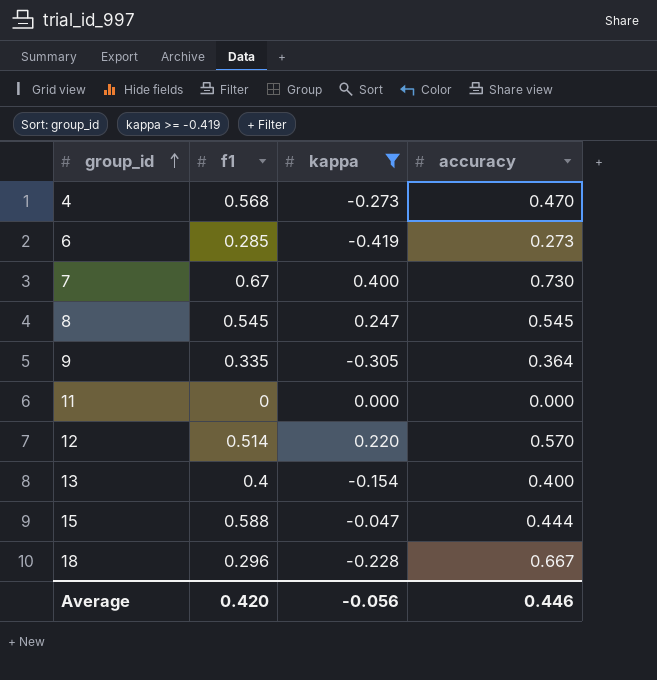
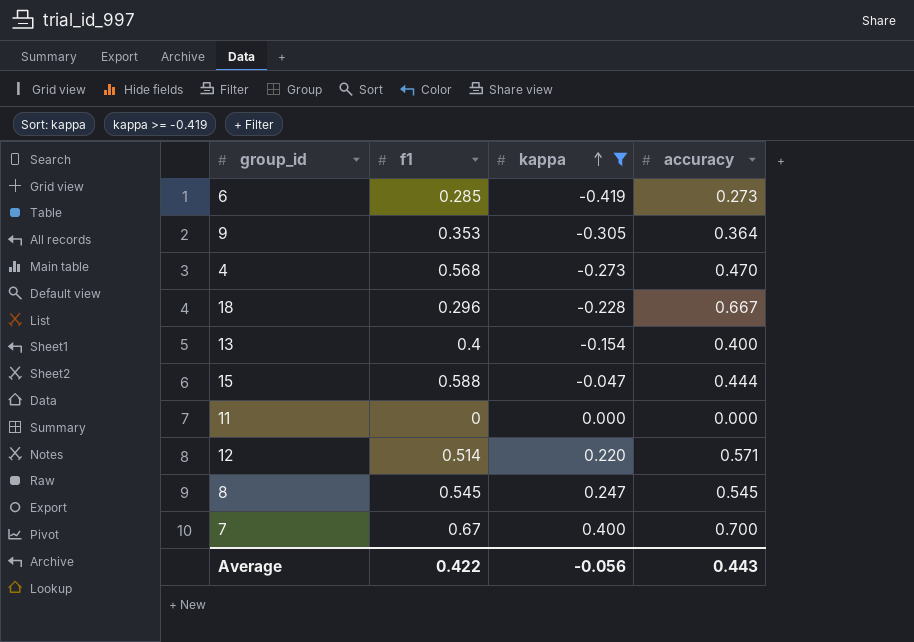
row order: group_id ascending -> kappa ascending
9 | f1: 0.335 -> 0.353
12 | accuracy: 0.570 -> 0.571
7 | accuracy: 0.730 -> 0.700
Average | f1: 0.420 -> 0.422
Average | accuracy: 0.446 -> 0.443

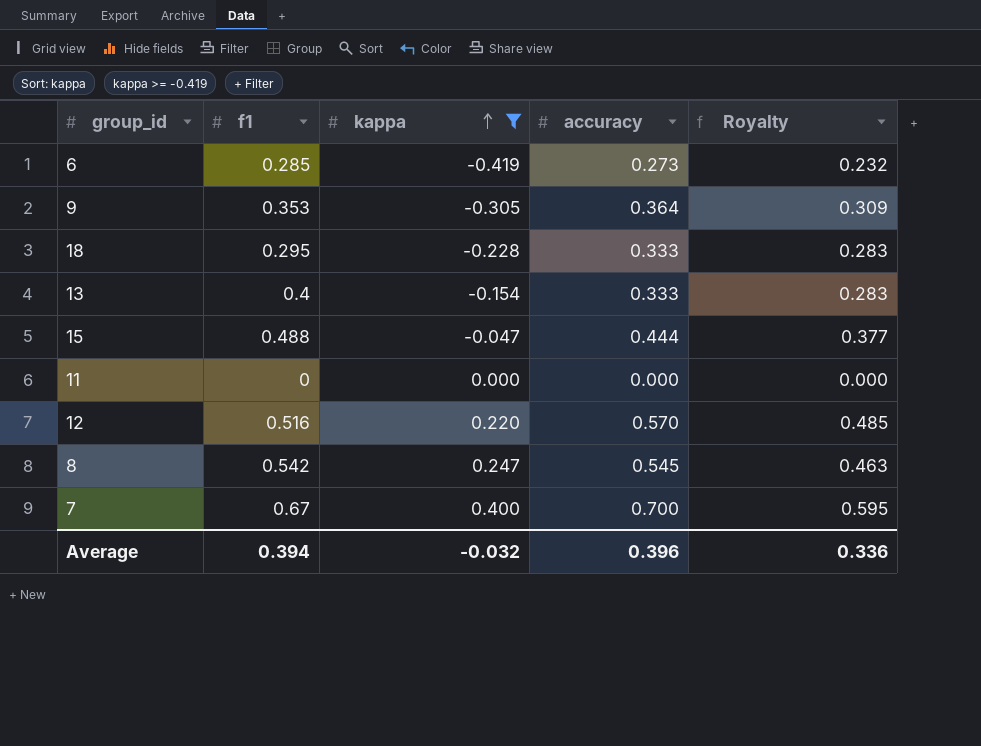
column Royalty | formula: none -> [accuracy] * 0.85
row 4: 0.568 | -0.273 | 0.470 -> none
18 | f1: 0.296 -> 0.295
18 | accuracy: 0.667 -> 0.333
13 | accuracy: 0.400 -> 0.333
15 | f1: 0.588 -> 0.488
12 | f1: 0.514 -> 0.516
12 | accuracy: 0.571 -> 0.570
8 | f1: 0.545 -> 0.542
Average | f1: 0.422 -> 0.394
Average | kappa: -0.056 -> -0.032
Average | accuracy: 0.443 -> 0.396

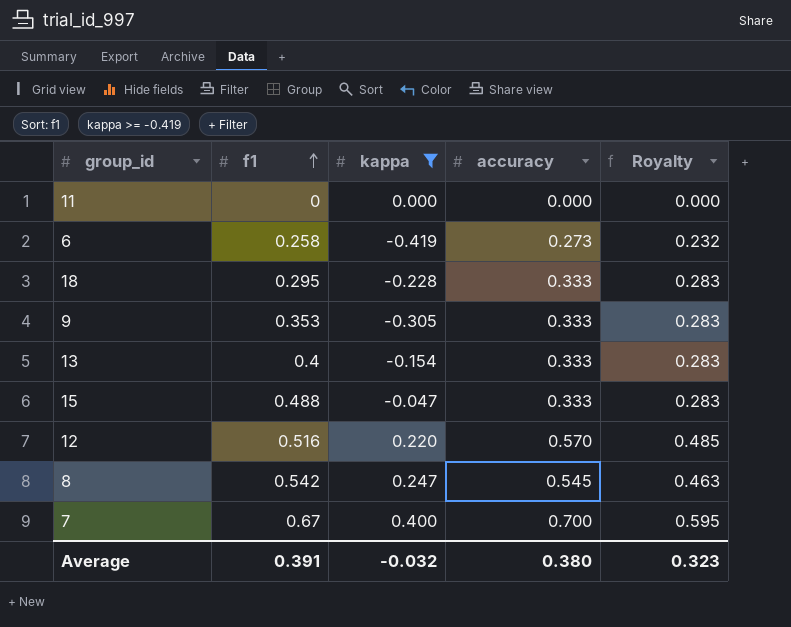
row order: kappa ascending -> f1 ascending
6 | f1: 0.285 -> 0.258
9 | accuracy: 0.364 -> 0.333
9 | Royalty: 0.309 -> 0.283
15 | accuracy: 0.444 -> 0.333
15 | Royalty: 0.377 -> 0.283
Average | f1: 0.394 -> 0.391
Average | accuracy: 0.396 -> 0.380
Average | Royalty: 0.336 -> 0.323

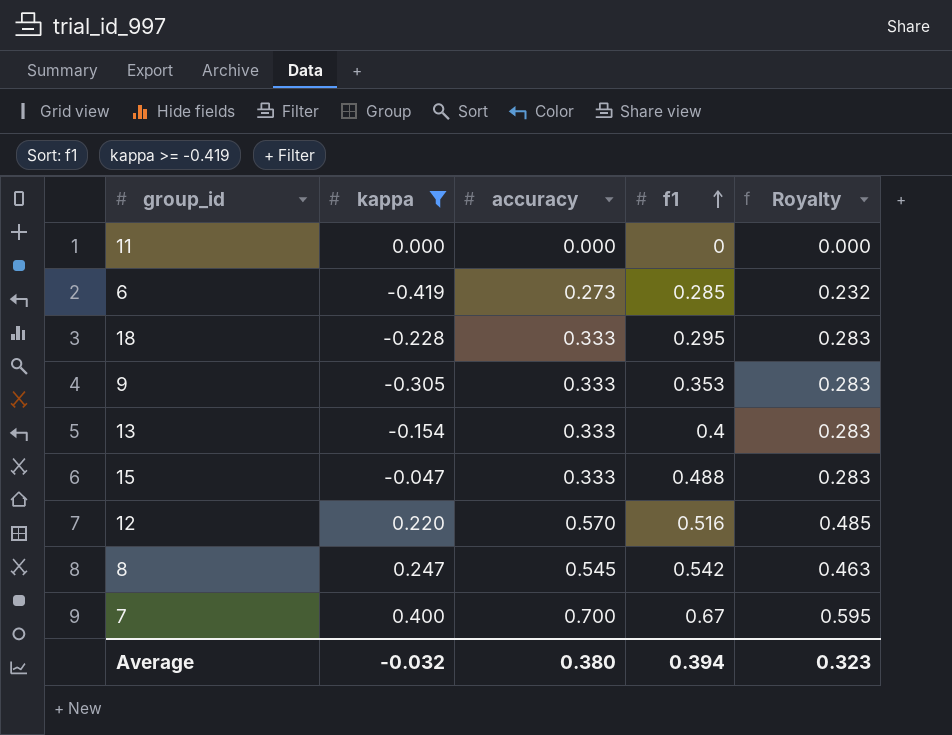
column f1 | position: 2 -> 4
6 | f1: 0.258 -> 0.285
Average | f1: 0.391 -> 0.394

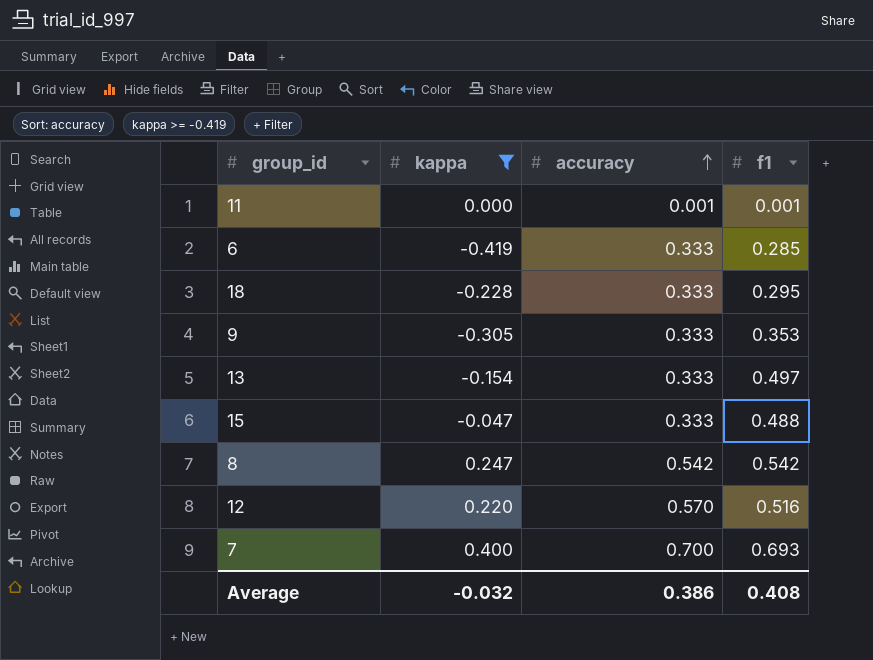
row order: f1 ascending -> accuracy ascending
column Royalty | formula: [accuracy] * 0.85 -> none
11 | accuracy: 0.000 -> 0.001
11 | f1: 0 -> 0.001
6 | accuracy: 0.273 -> 0.333
13 | f1: 0.4 -> 0.497
8 | accuracy: 0.545 -> 0.542
7 | f1: 0.67 -> 0.693
Average | accuracy: 0.380 -> 0.386
Average | f1: 0.394 -> 0.408

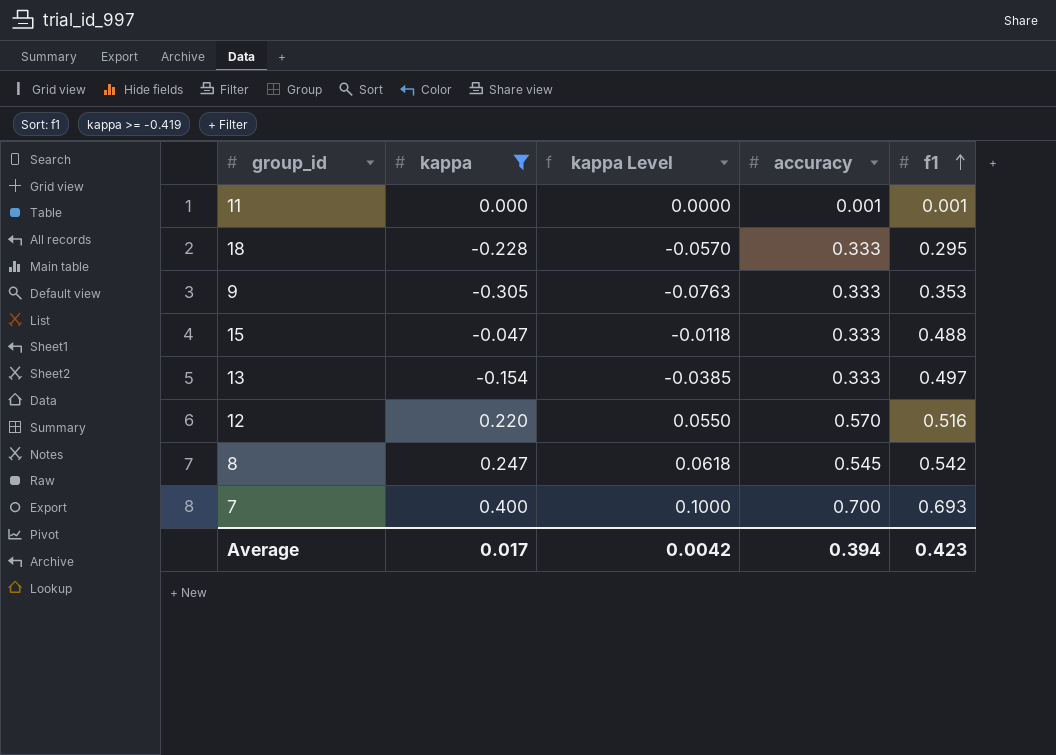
row order: accuracy ascending -> f1 ascending
column kappa Level | formula: none -> [kappa] * 0.25
row 6: -0.419 | 0.333 | 0.285 -> none
8 | accuracy: 0.542 -> 0.545
Average | kappa: -0.032 -> 0.017
Average | accuracy: 0.386 -> 0.394
Average | f1: 0.408 -> 0.423

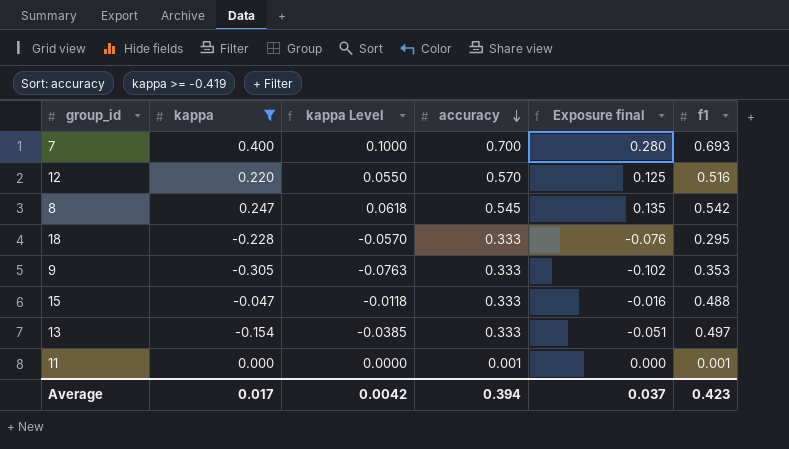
row order: f1 ascending -> accuracy descending
column Exposure final | formula: none -> [kappa] * [accuracy]

